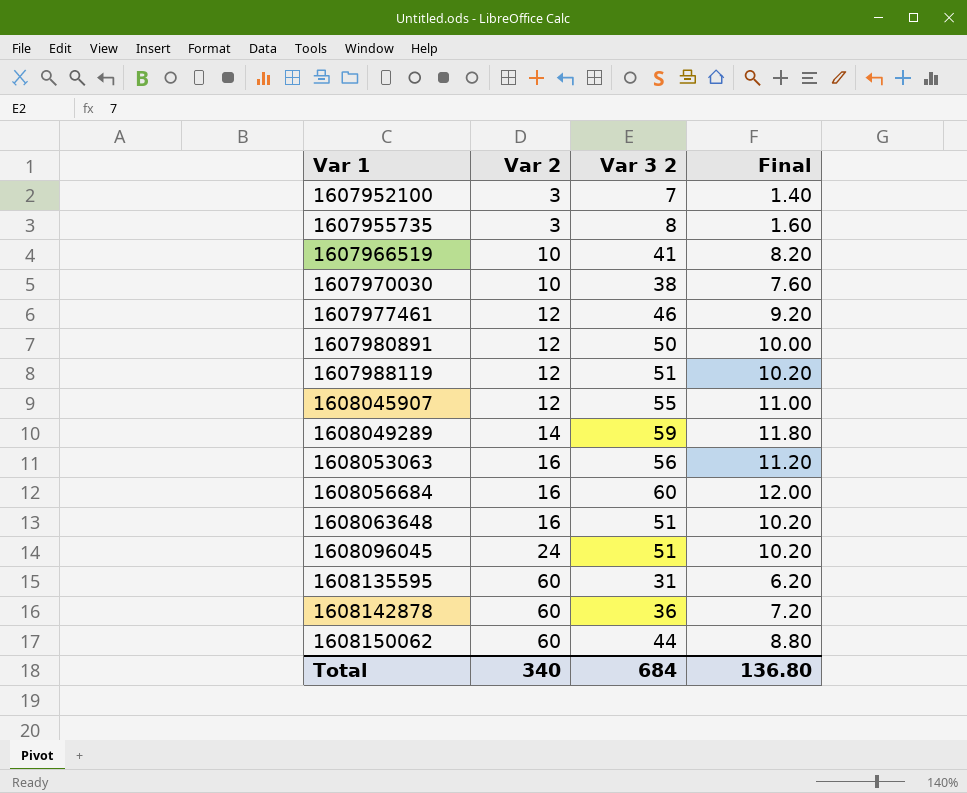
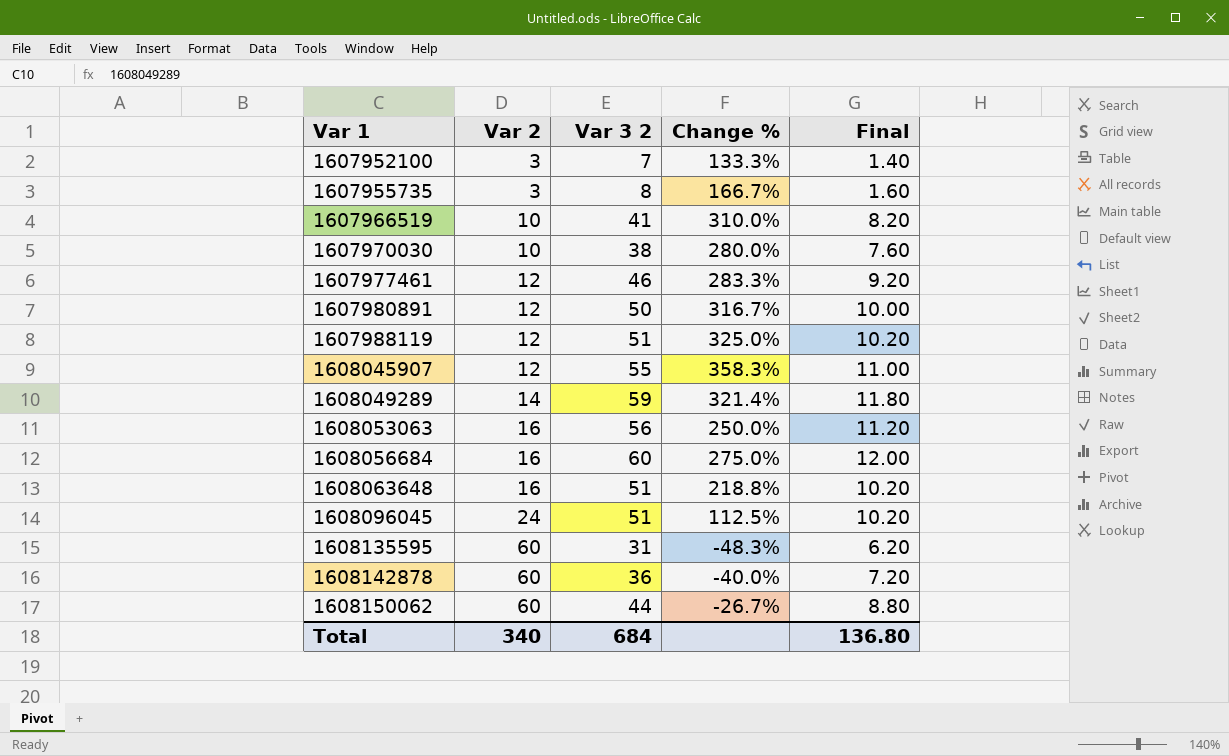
column Change % | formula: none -> ([Var 3 2] - [Var 2]) / [Var 2]

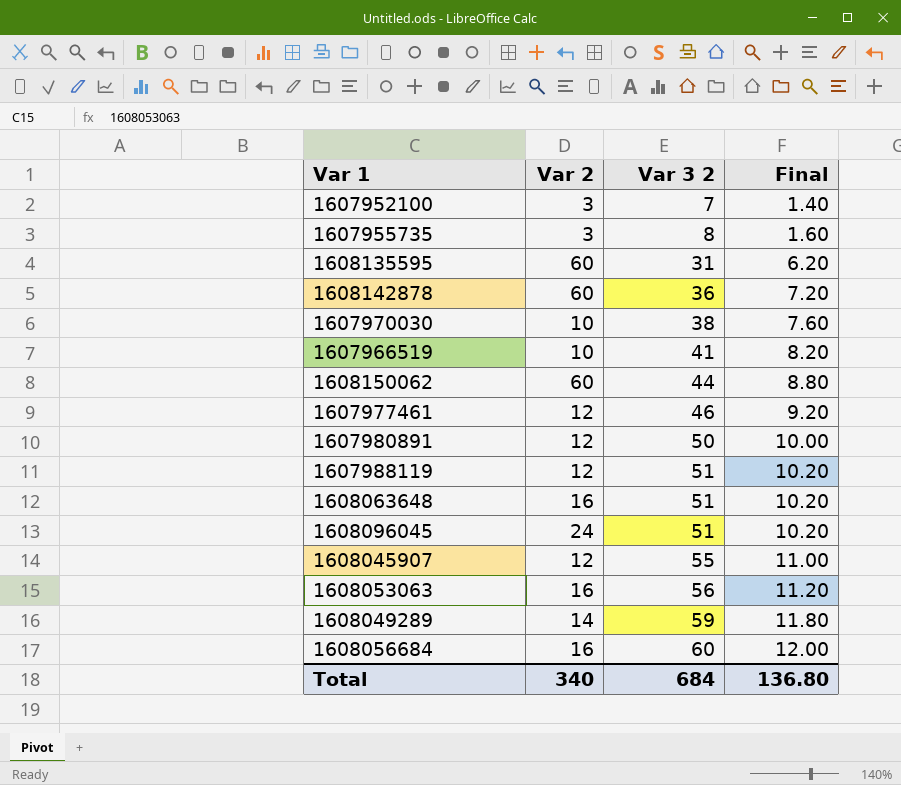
row order: Var 1 ascending -> Var 3 2 ascending
column Change % | formula: ([Var 3 2] - [Var 2]) / [Var 2] -> none

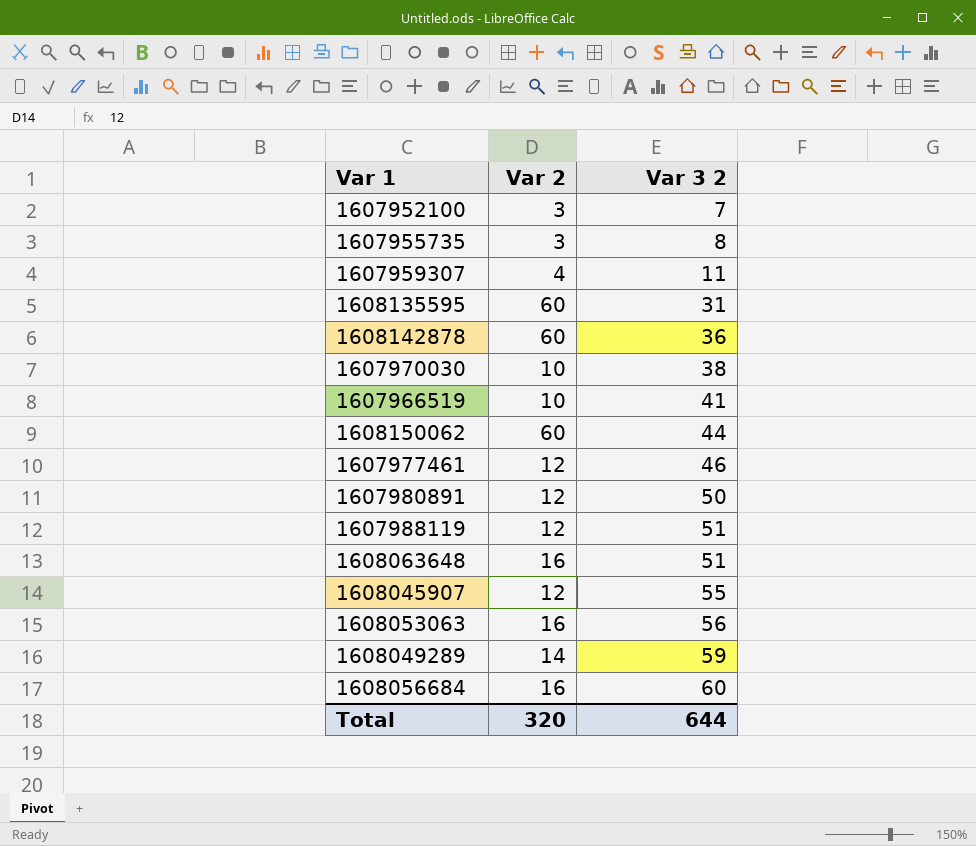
column Final | formula: [Var 3 2] * 0.2 -> none
row 1608096045: 24 | 51 | 10.20 -> none
row 1607959307: none -> 4 | 11
Total | Var 2: 340 -> 320
Total | Var 3 2: 684 -> 644

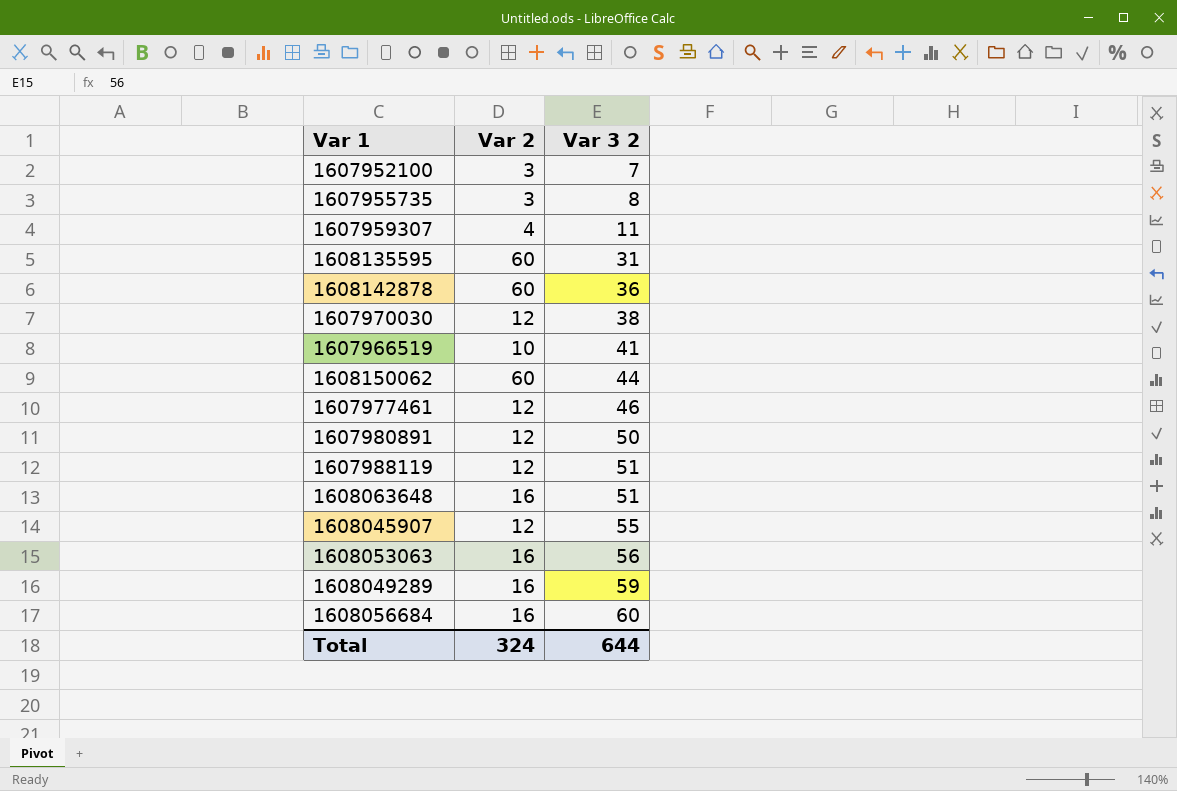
1607970030 | Var 2: 10 -> 12
1608049289 | Var 2: 14 -> 16
Total | Var 2: 320 -> 324

